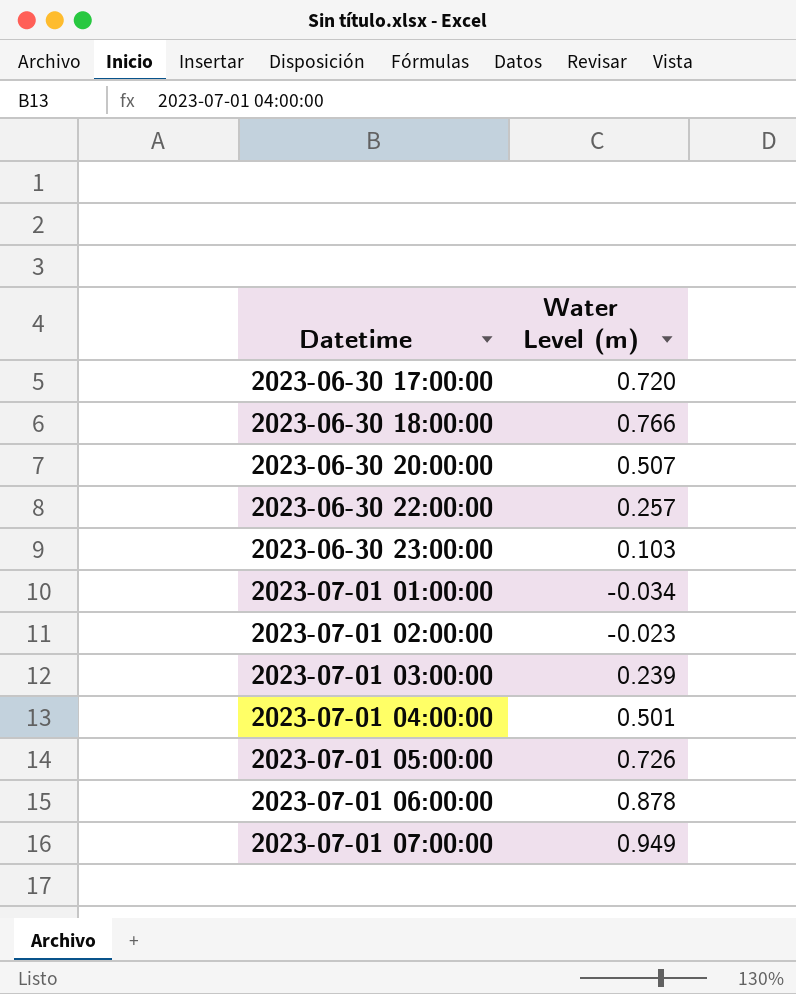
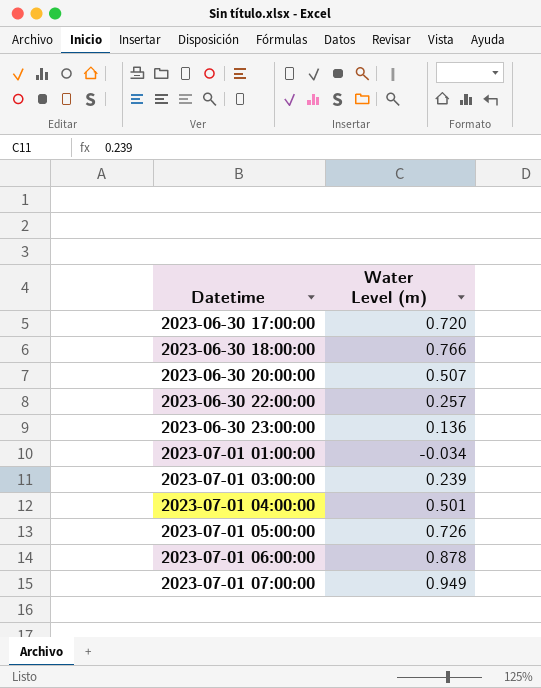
row 2023-07-01 02:00:00: -0.023 -> none
2023-06-30 23:00:00 | Water Level (m): 0.103 -> 0.136

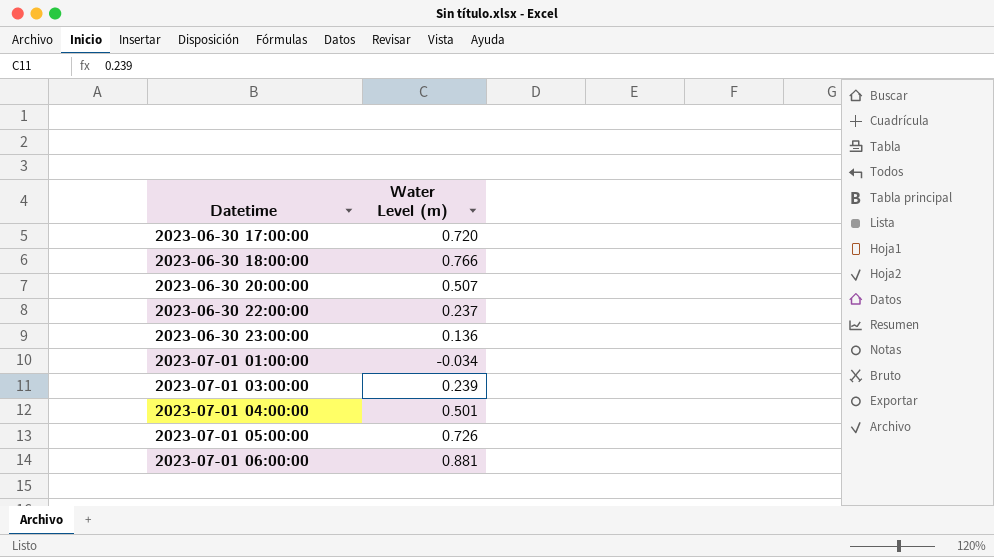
row 2023-07-01 07:00:00: 0.949 -> none
2023-06-30 22:00:00 | Water Level (m): 0.257 -> 0.237
2023-07-01 06:00:00 | Water Level (m): 0.878 -> 0.881

